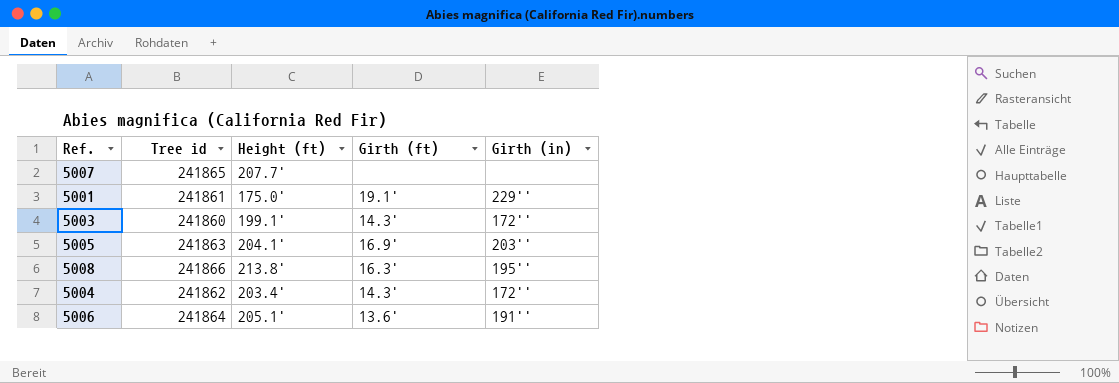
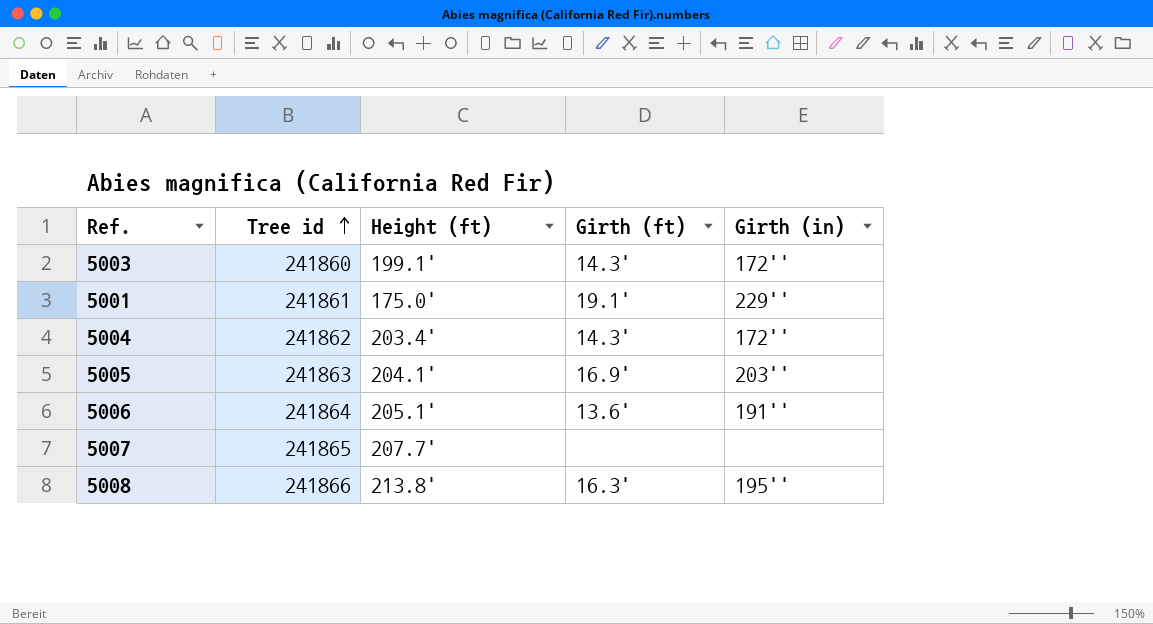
row order: none -> Tree id ascending

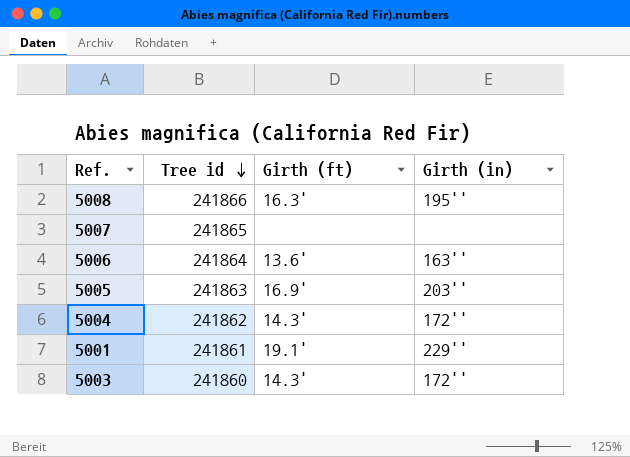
row order: Tree id ascending -> Tree id descending
column Height (ft) | position: 3 -> none
5006 | Girth (in): 191'' -> 163''

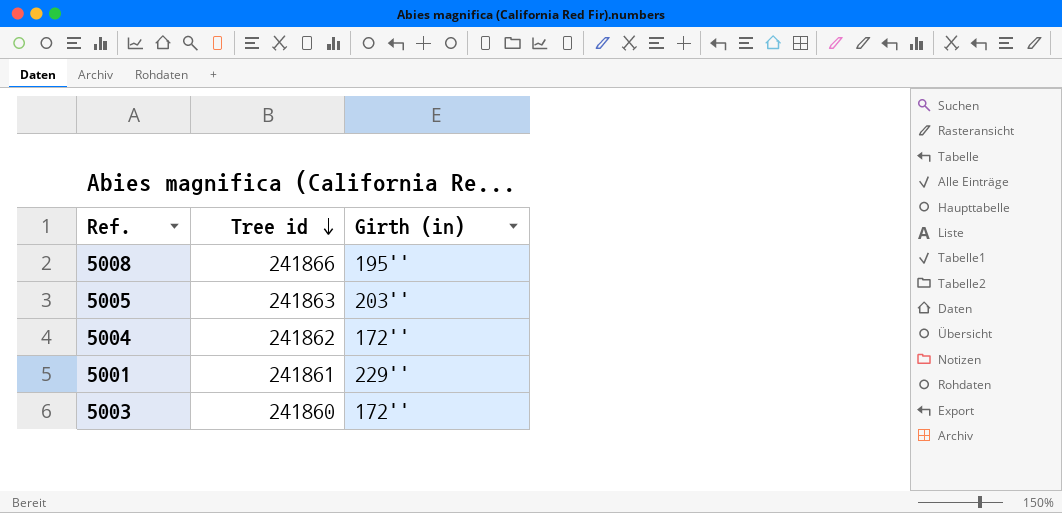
column Girth (ft) | position: 3 -> none
row 5007: 241865 | none | none -> none
row 5006: 241864 | 13.6' | 163'' -> none

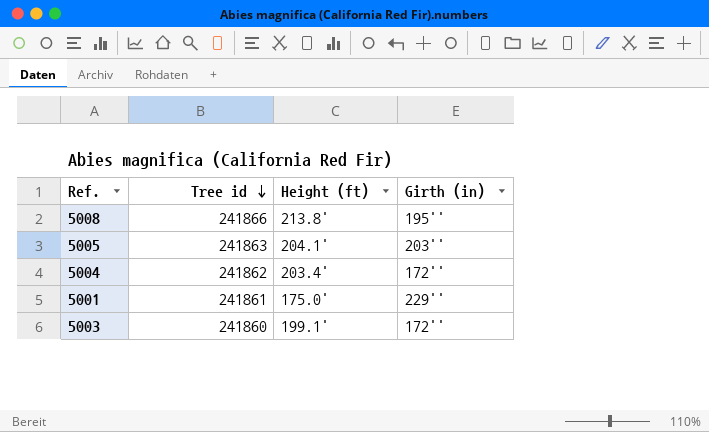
column Height (ft) | position: none -> 3

